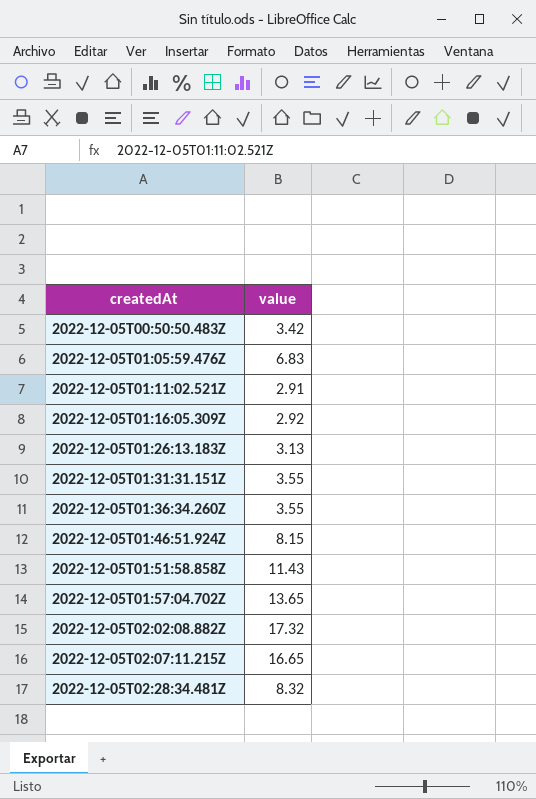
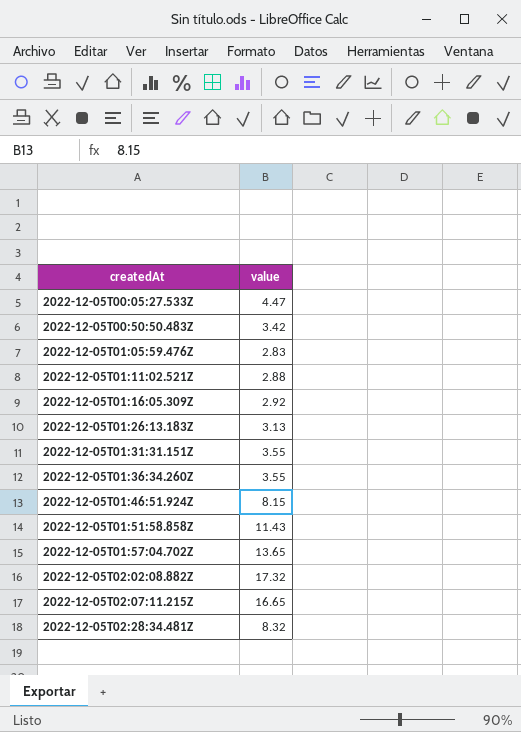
row 2022-12-05T00:05:27.533Z: none -> 4.47
2022-12-05T01:05:59.476Z | value: 6.83 -> 2.83
2022-12-05T01:11:02.521Z | value: 2.91 -> 2.88

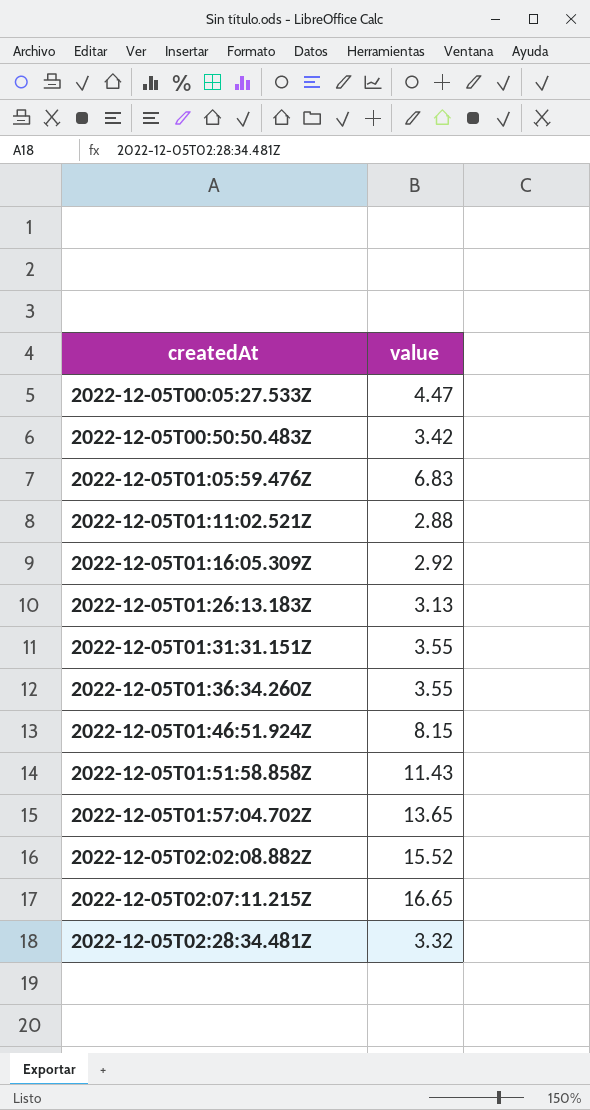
2022-12-05T01:05:59.476Z | value: 2.83 -> 6.83
2022-12-05T02:02:08.882Z | value: 17.32 -> 15.52
2022-12-05T02:28:34.481Z | value: 8.32 -> 3.32

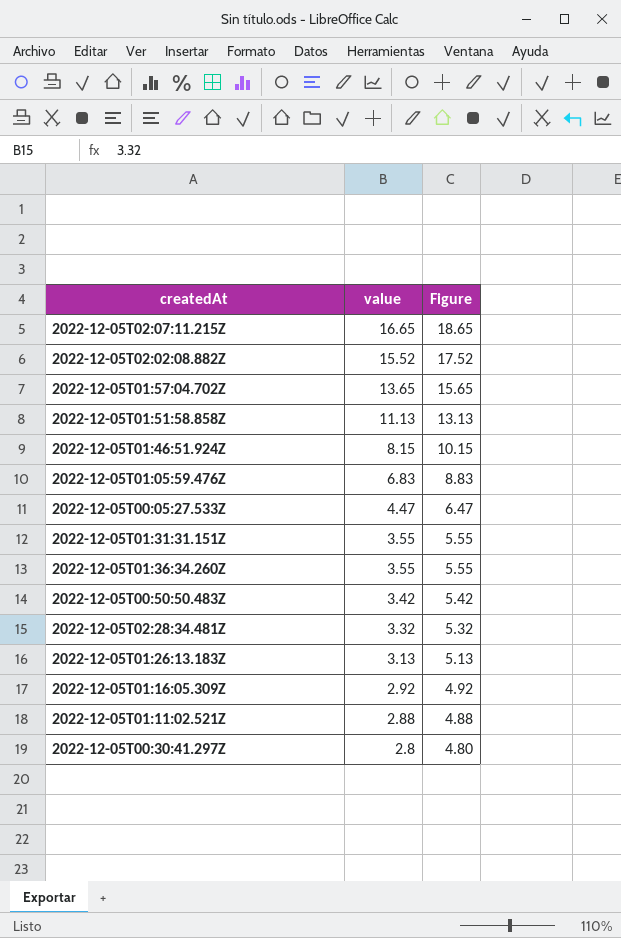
row order: createdAt ascending -> value descending
column Figure | formula: none -> [value] + 2
2022-12-05T01:51:58.858Z | value: 11.43 -> 11.13
row 2022-12-05T00:30:41.297Z: none -> 2.8 | 4.80

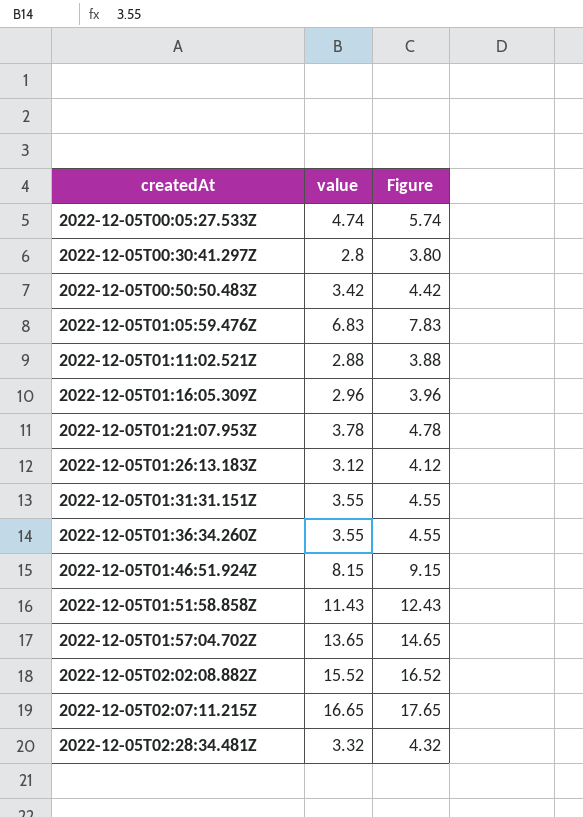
row order: value descending -> createdAt ascending
column Figure | formula: [value] + 2 -> [value] + 1
2022-12-05T00:05:27.533Z | value: 4.47 -> 4.74
2022-12-05T01:16:05.309Z | value: 2.92 -> 2.96
row 2022-12-05T01:21:07.953Z: none -> 3.78 | 4.78
2022-12-05T01:26:13.183Z | value: 3.13 -> 3.12
2022-12-05T01:51:58.858Z | value: 11.13 -> 11.43

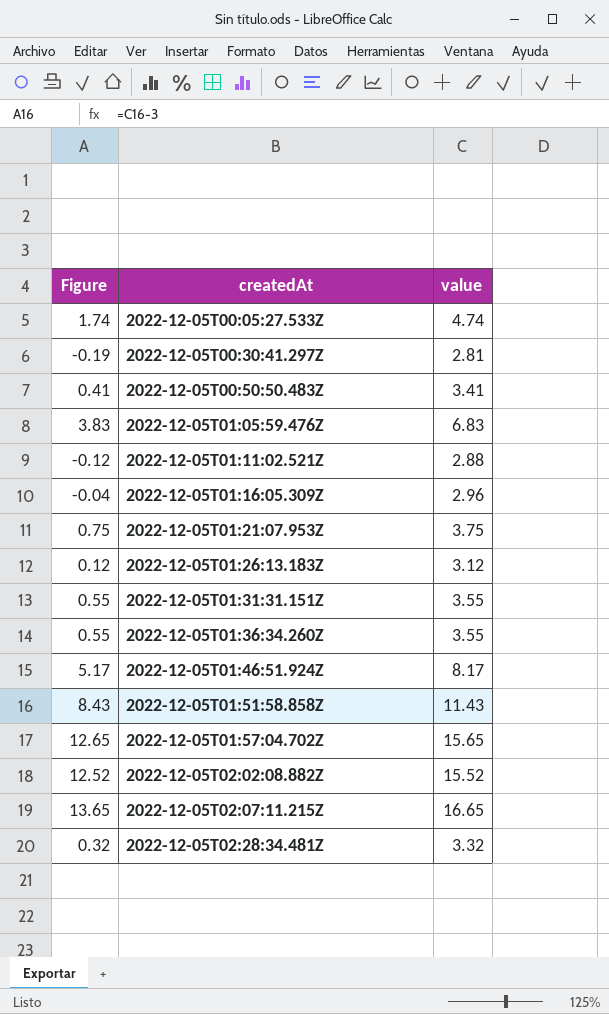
column Figure | formula: [value] + 1 -> [value] - 3
column Figure | position: 3 -> 1
2022-12-05T00:30:41.297Z | value: 2.8 -> 2.81
2022-12-05T00:50:50.483Z | value: 3.42 -> 3.41
2022-12-05T01:21:07.953Z | value: 3.78 -> 3.75
2022-12-05T01:46:51.924Z | value: 8.15 -> 8.17
2022-12-05T01:57:04.702Z | value: 13.65 -> 15.65

